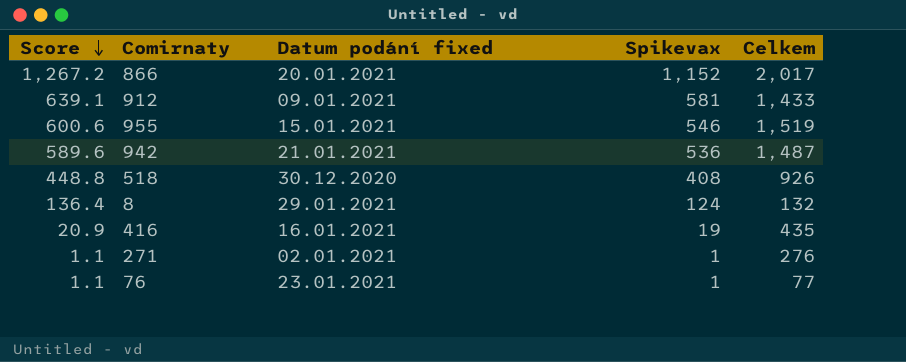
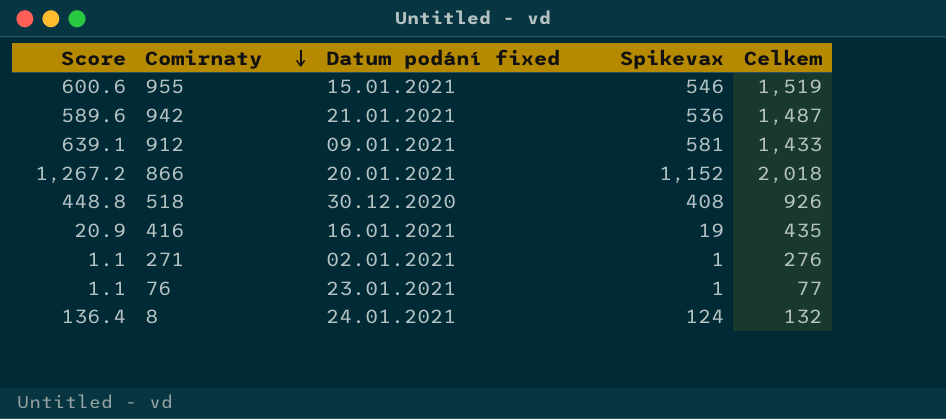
row order: Score descending -> Comirnaty descending
866 | Celkem: 2,017 -> 2,018
8 | Datum podání fixed: 29.01.2021 -> 24.01.2021

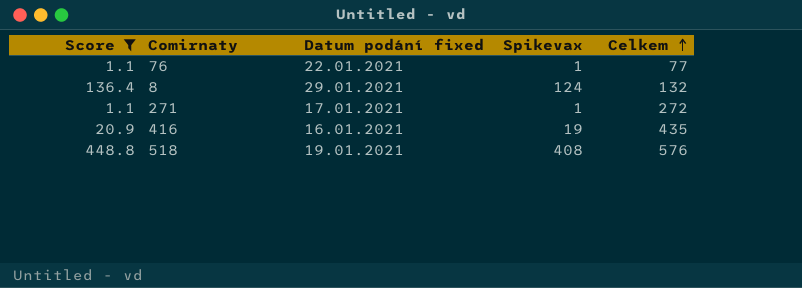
filter: none -> Score <= 448.8
row order: Comirnaty descending -> Celkem ascending
76 | Datum podání fixed: 23.01.2021 -> 22.01.2021
8 | Datum podání fixed: 24.01.2021 -> 29.01.2021
271 | Datum podání fixed: 02.01.2021 -> 17.01.2021
271 | Celkem: 276 -> 272
518 | Datum podání fixed: 30.12.2020 -> 19.01.2021
518 | Celkem: 926 -> 576

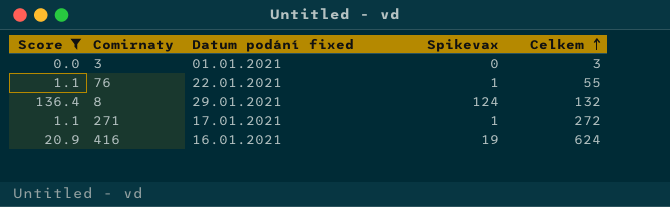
row 518: 448.8 | 19.01.2021 | 408 | 576 -> none
row 3: none -> 0.0 | 01.01.2021 | 0 | 3
76 | Celkem: 77 -> 55
416 | Celkem: 435 -> 624

